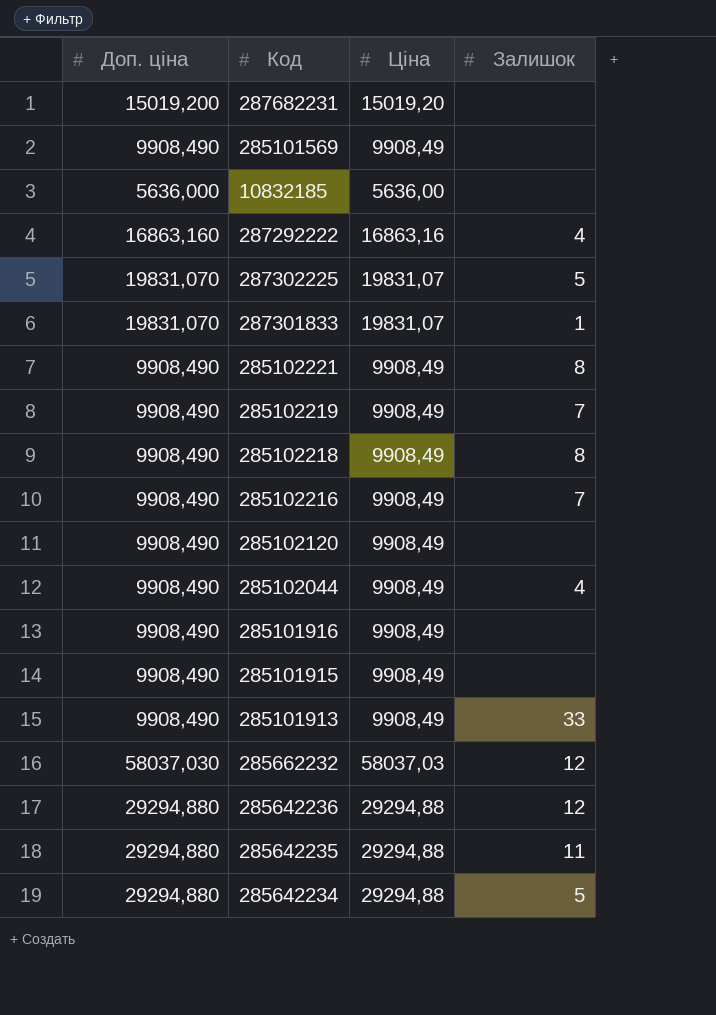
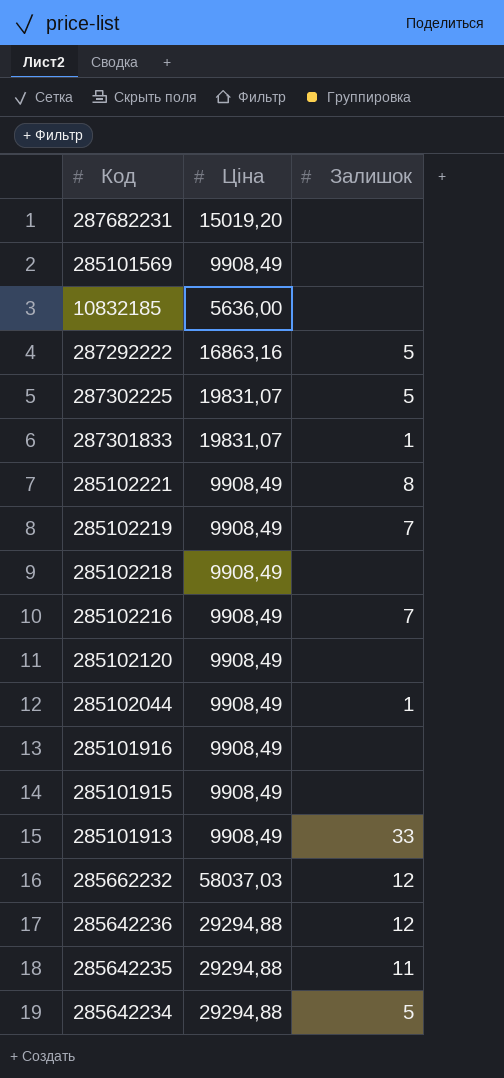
column Доп. ціна | position: 1 -> none
287292222 | Залишок: 4 -> 5
285102218 | Залишок: 8 -> none
285102044 | Залишок: 4 -> 1

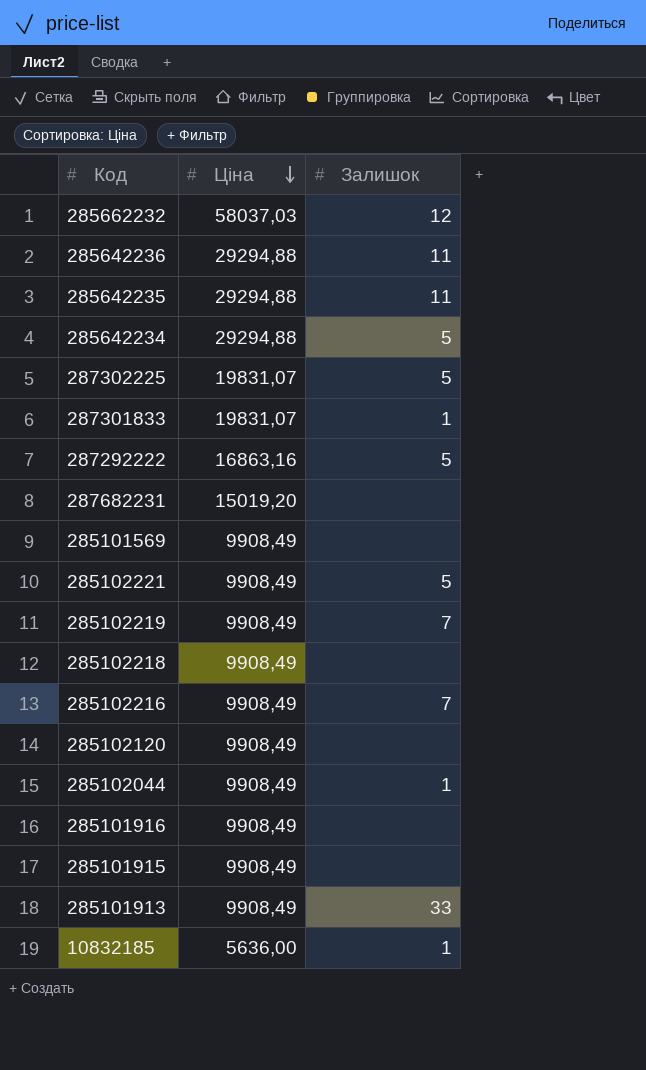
row order: none -> Ціна descending
285642236 | Залишок: 12 -> 11
285102221 | Залишок: 8 -> 5
10832185 | Залишок: none -> 1

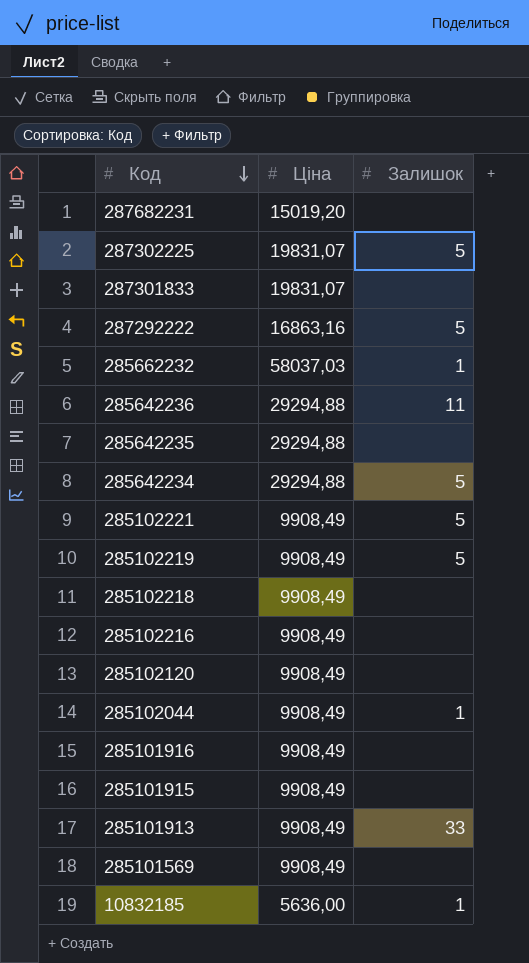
row order: Ціна descending -> Код descending
287301833 | Залишок: 1 -> none
285662232 | Залишок: 12 -> 1
285642235 | Залишок: 11 -> none
285102219 | Залишок: 7 -> 5
285102216 | Залишок: 7 -> none

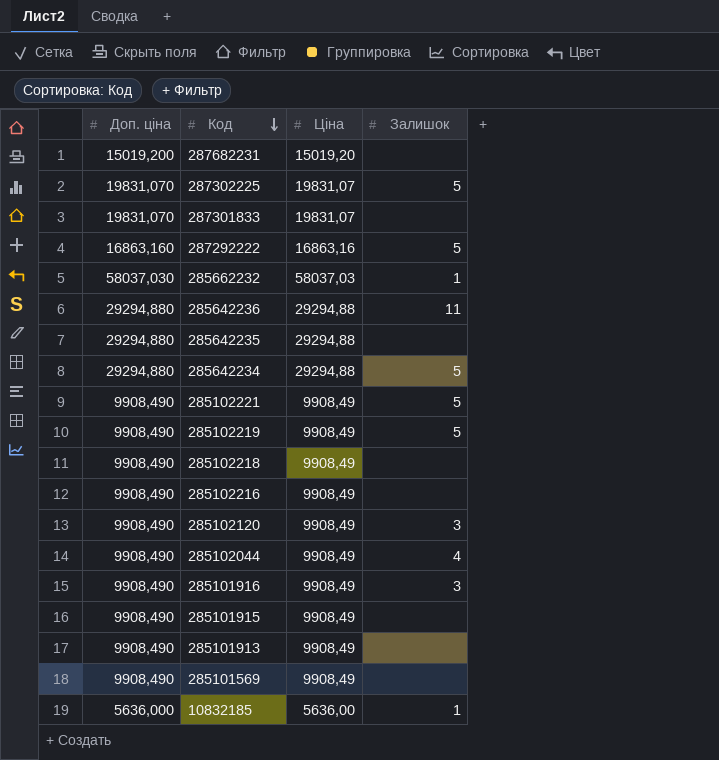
column Доп. ціна | position: none -> 1
285102120 | Залишок: none -> 3
285102044 | Залишок: 1 -> 4
285101916 | Залишок: none -> 3
285101913 | Залишок: 33 -> none

